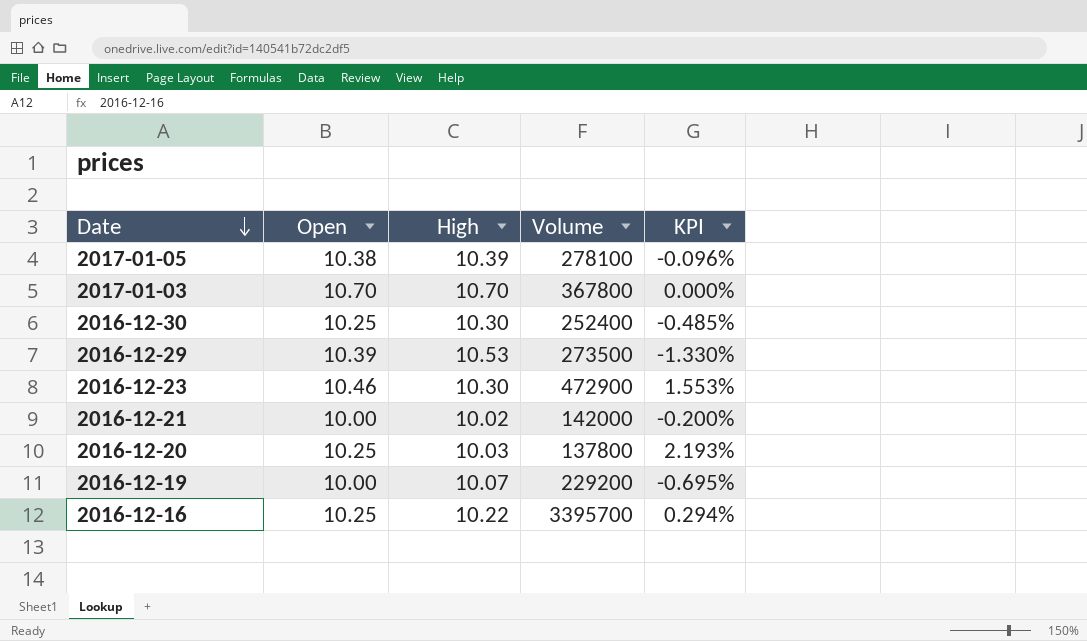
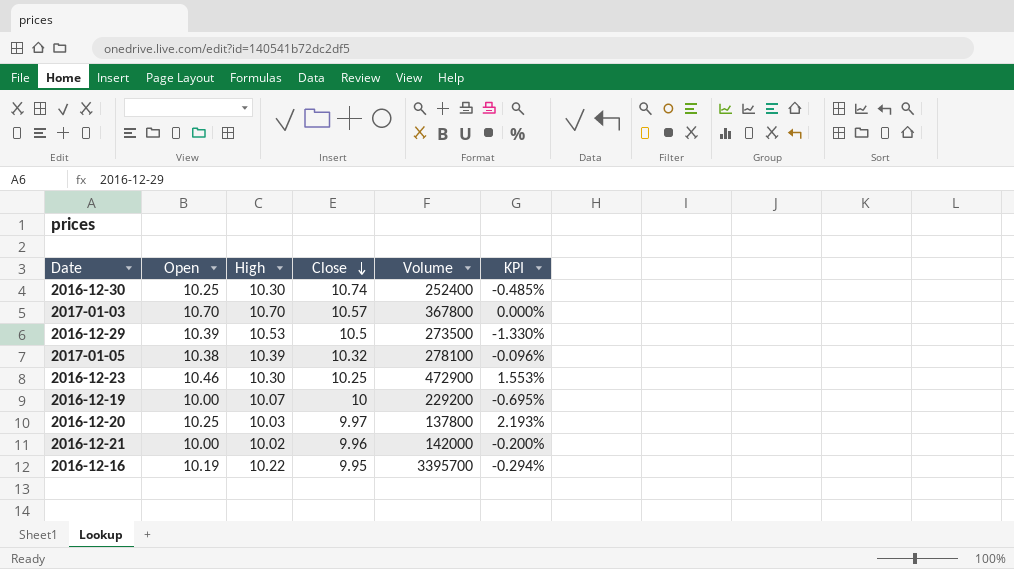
row order: Date descending -> Close descending
column Close | position: none -> 4
2016-12-16 | Open: 10.25 -> 10.19
2016-12-16 | KPI: 0.294% -> -0.294%

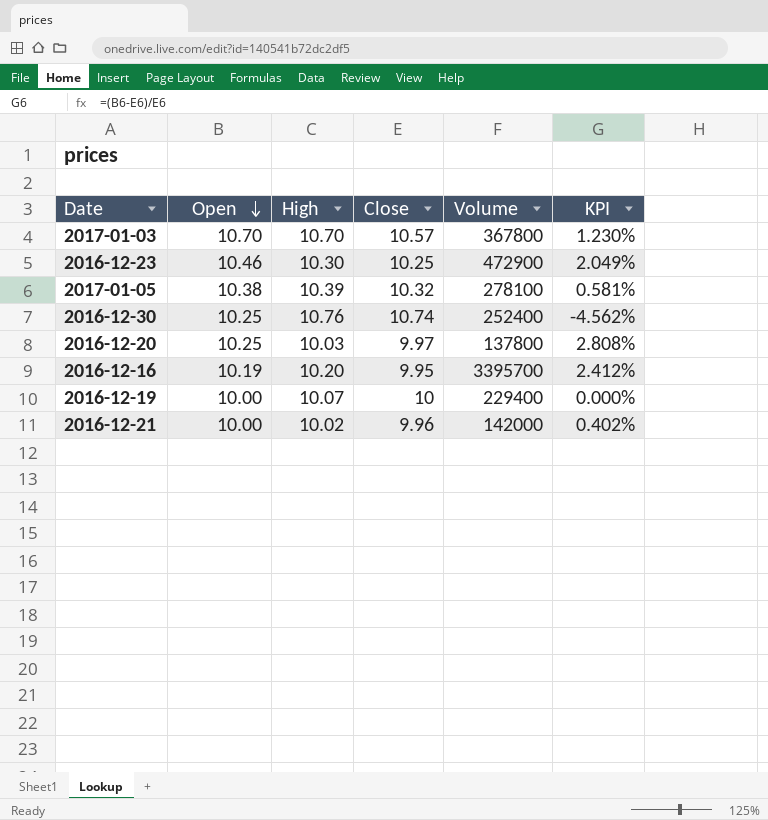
row order: Close descending -> Open descending
column KPI | formula: ([Open] - [High]) / [High] -> ([Open] - [Close]) / [Close]
row 2016-12-29: 10.39 | 10.53 | 10.5 | 273500 | -1.330% -> none
2016-12-30 | High: 10.30 -> 10.76
2016-12-16 | High: 10.22 -> 10.20
2016-12-19 | Volume: 229200 -> 229400

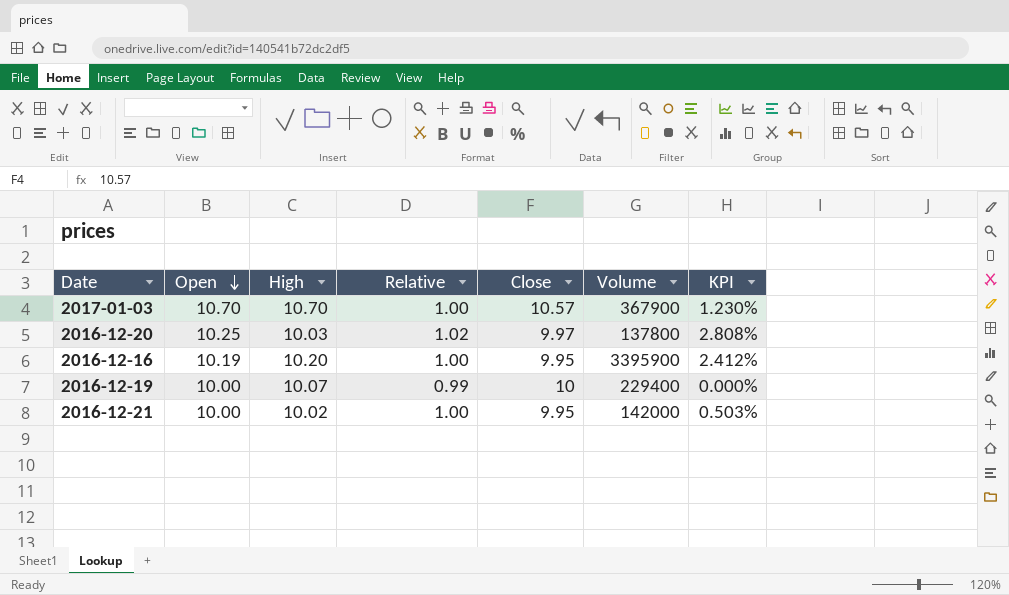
column Relative | formula: none -> [Open] / [High]
row 2016-12-23: 10.46 | 10.30 | 10.25 | 472900 | 2.049% -> none
row 2017-01-05: 10.38 | 10.39 | 10.32 | 278100 | 0.581% -> none
row 2016-12-30: 10.25 | 10.76 | 10.74 | 252400 | -4.562% -> none
2017-01-03 | Volume: 367800 -> 367900
2016-12-16 | Volume: 3395700 -> 3395900
2016-12-21 | Close: 9.96 -> 9.95
2016-12-21 | KPI: 0.402% -> 0.503%

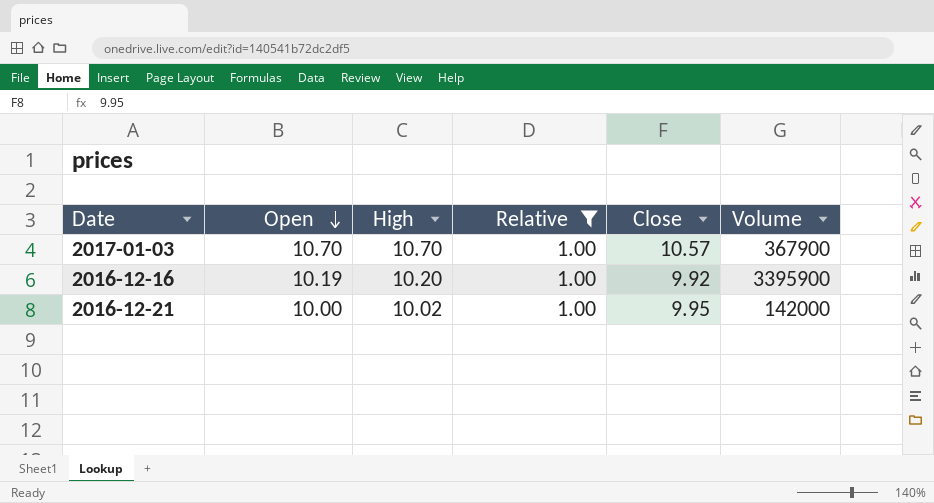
filter: none -> Relative = 1.00
column KPI | formula: ([Open] - [Close]) / [Close] -> none
2016-12-16 | Close: 9.95 -> 9.92

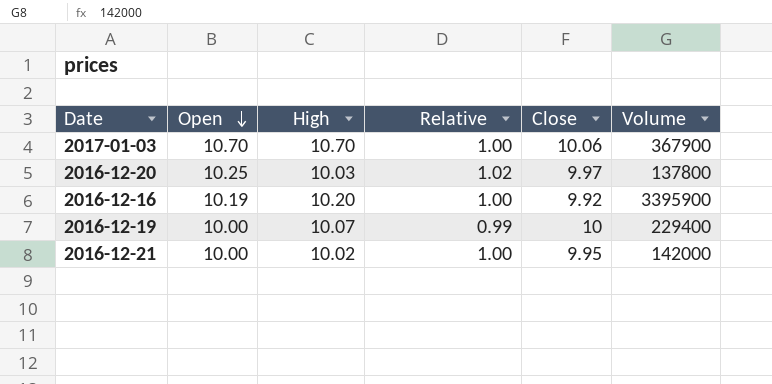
filter: Relative = 1.00 -> none
2017-01-03 | Close: 10.57 -> 10.06

